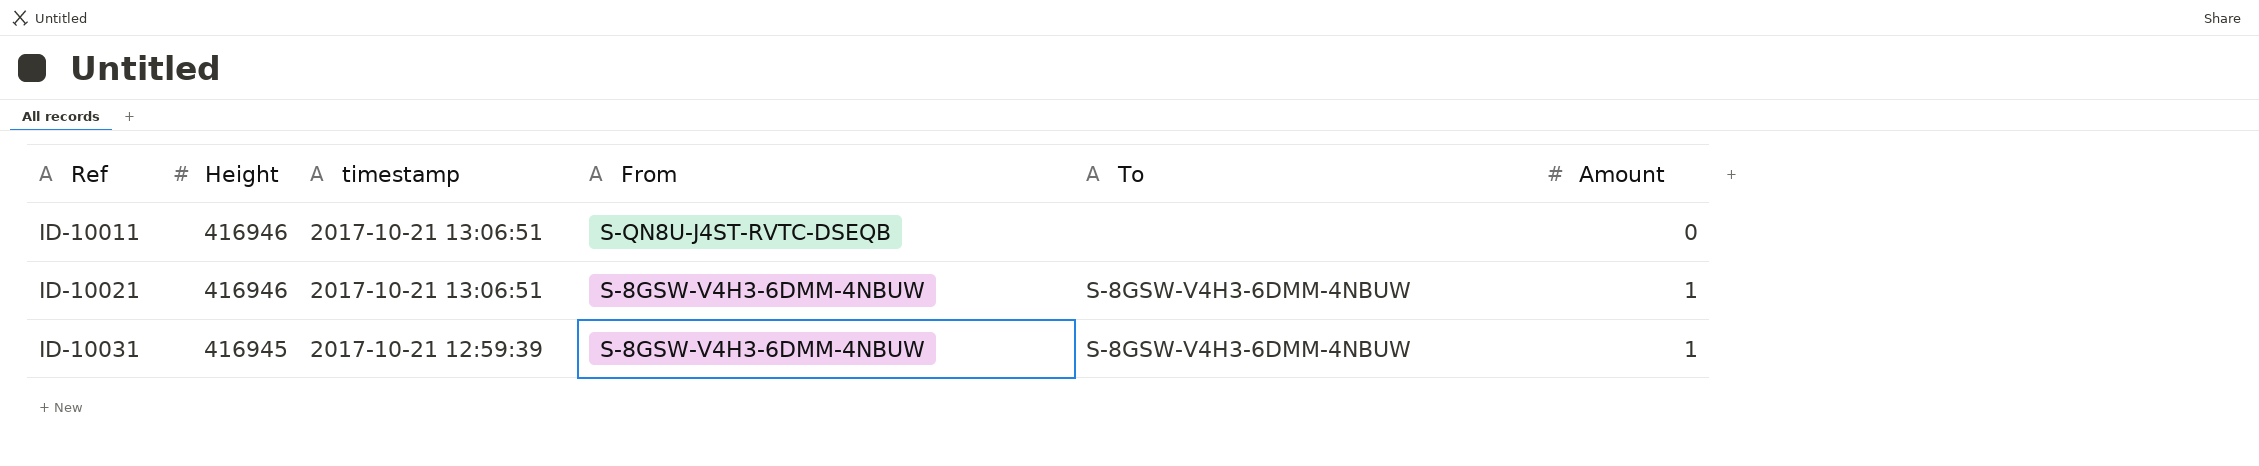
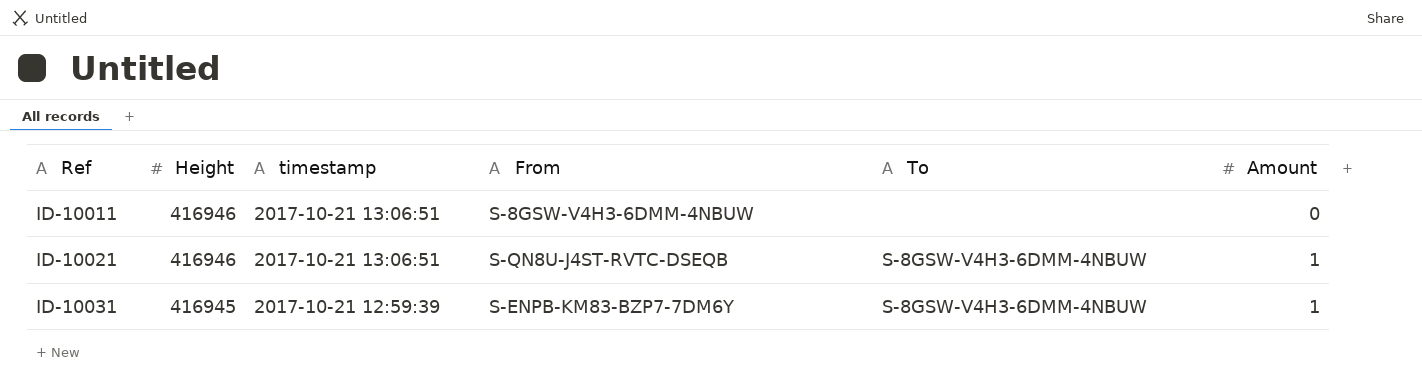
ID-10011 | From: S-QN8U-J4ST-RVTC-DSEQB -> S-8GSW-V4H3-6DMM-4NBUW
ID-10021 | From: S-8GSW-V4H3-6DMM-4NBUW -> S-QN8U-J4ST-RVTC-DSEQB
ID-10031 | From: S-8GSW-V4H3-6DMM-4NBUW -> S-ENPB-KM83-BZP7-7DM6Y

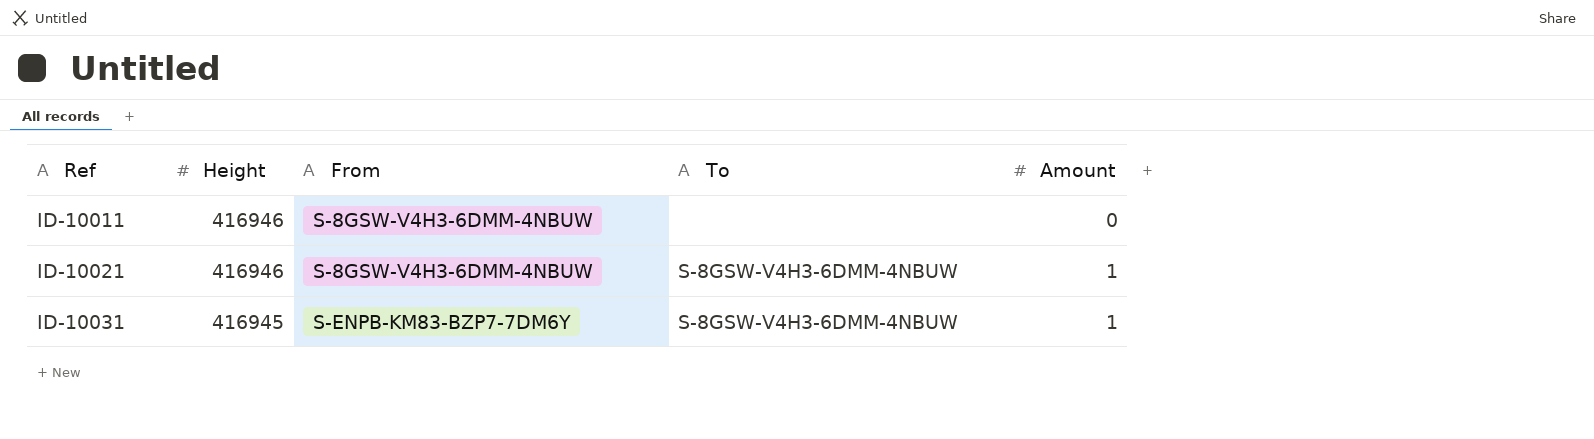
column timestamp | position: 3 -> none
ID-10021 | From: S-QN8U-J4ST-RVTC-DSEQB -> S-8GSW-V4H3-6DMM-4NBUW

